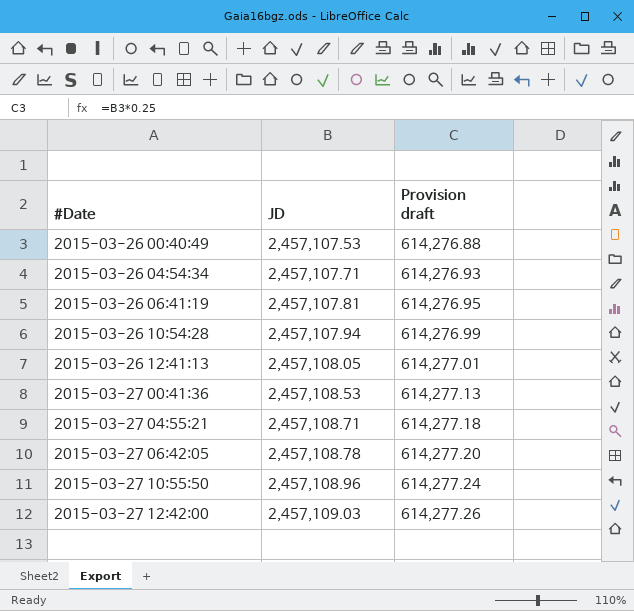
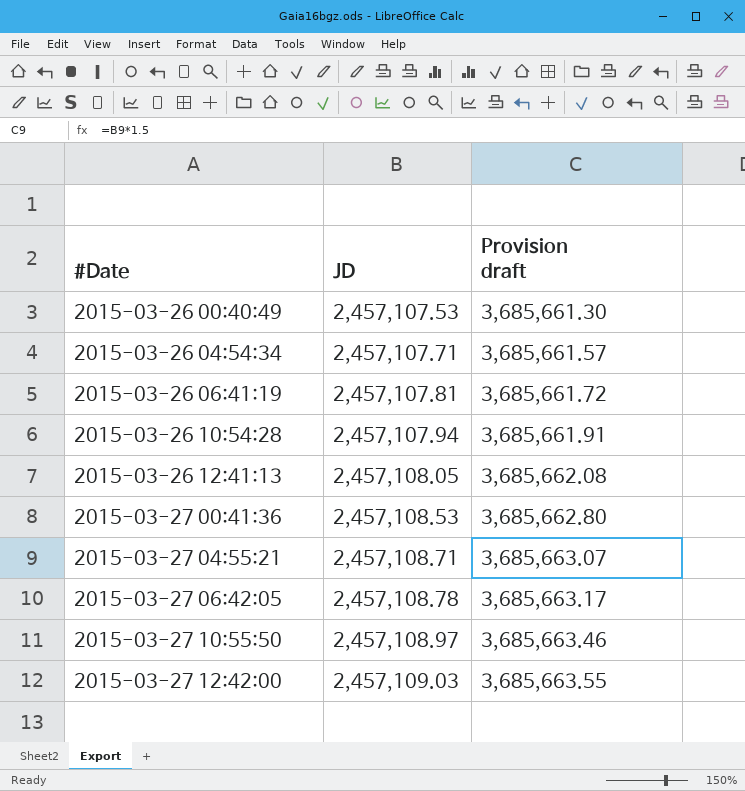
column Provision draft | formula: [JD] * 0.25 -> [JD] * 1.5
2015-03-27 10:55:50 | JD: 2,457,108.96 -> 2,457,108.97

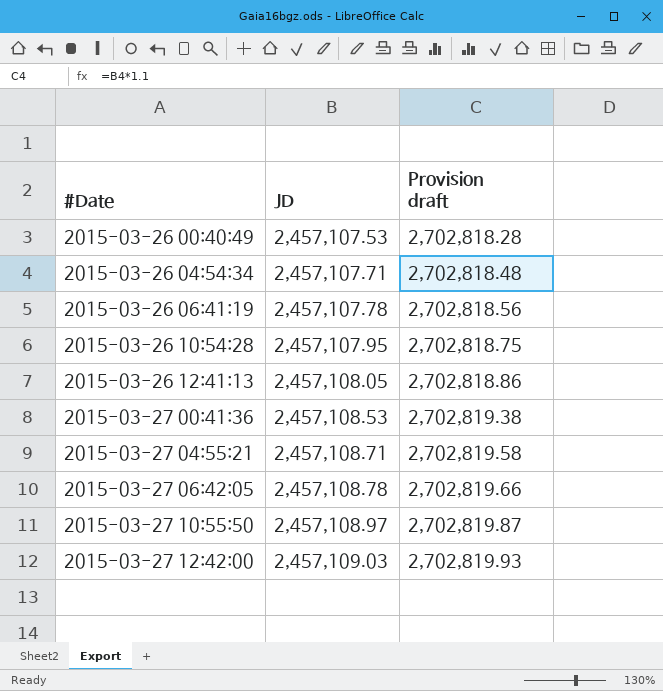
column Provision draft | formula: [JD] * 1.5 -> [JD] * 1.1
2015-03-26 06:41:19 | JD: 2,457,107.81 -> 2,457,107.78
2015-03-26 10:54:28 | JD: 2,457,107.94 -> 2,457,107.95

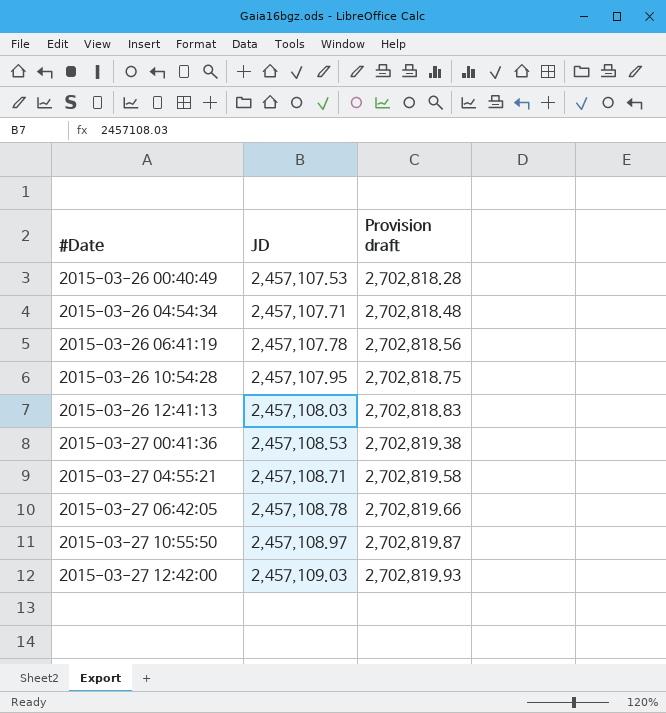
2015-03-26 12:41:13 | JD: 2,457,108.05 -> 2,457,108.03
2015-03-26 12:41:13 | Provision draft: 2,702,818.86 -> 2,702,818.83

